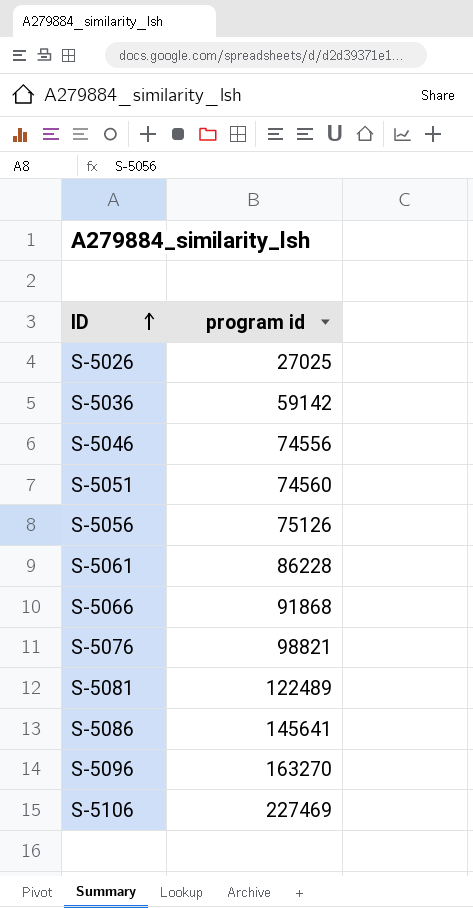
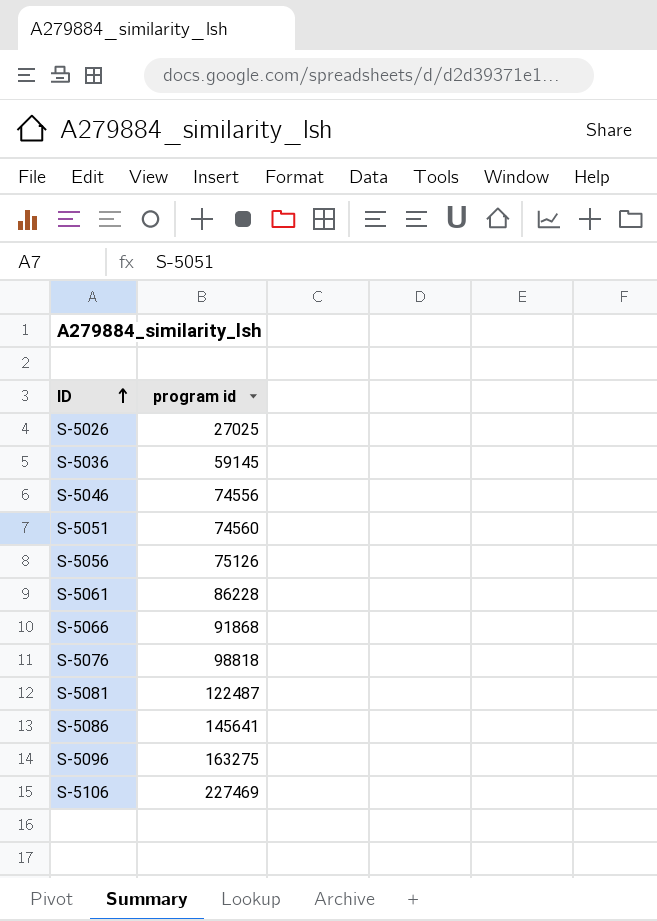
S-5036 | program id: 59142 -> 59145
S-5076 | program id: 98821 -> 98818
S-5081 | program id: 122489 -> 122487
S-5096 | program id: 163270 -> 163275

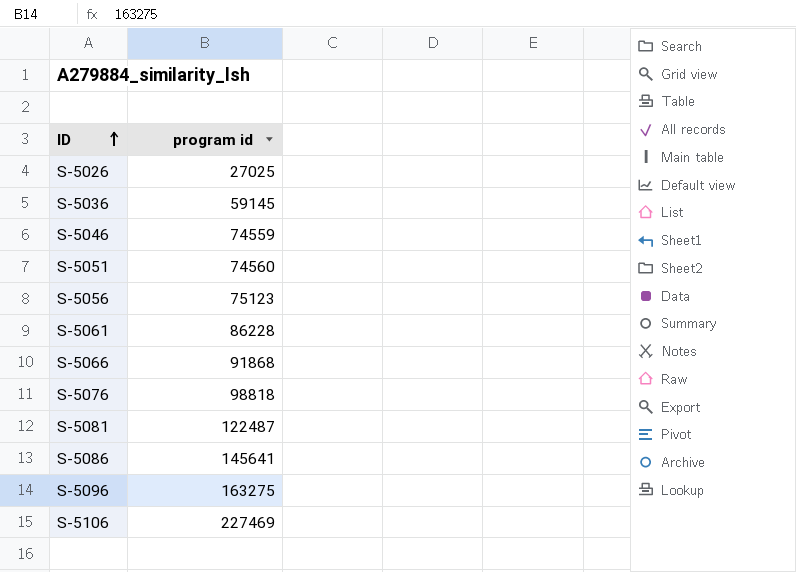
S-5046 | program id: 74556 -> 74559
S-5056 | program id: 75126 -> 75123

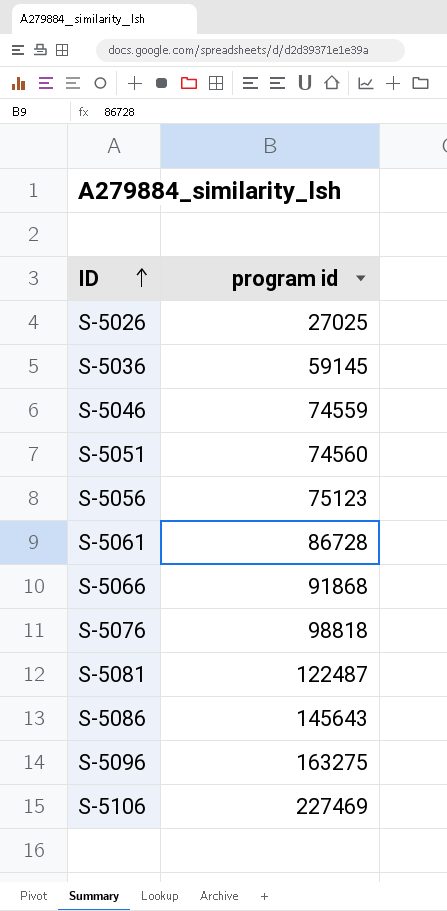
S-5061 | program id: 86228 -> 86728
S-5086 | program id: 145641 -> 145643

